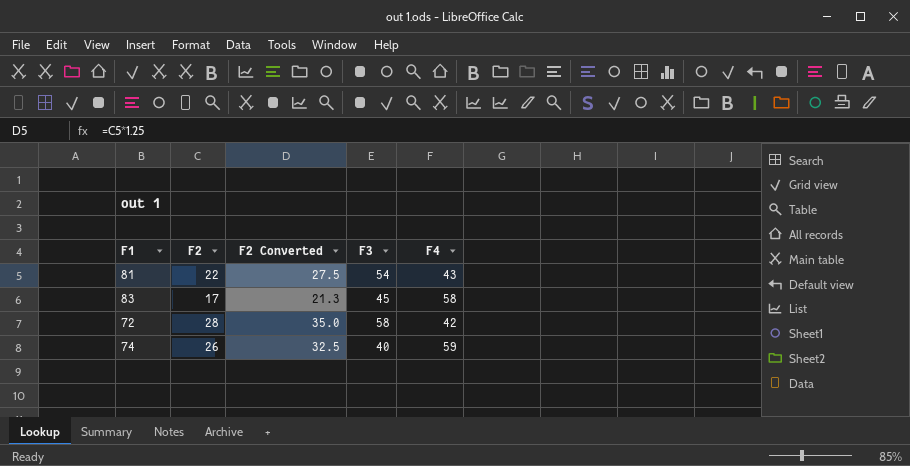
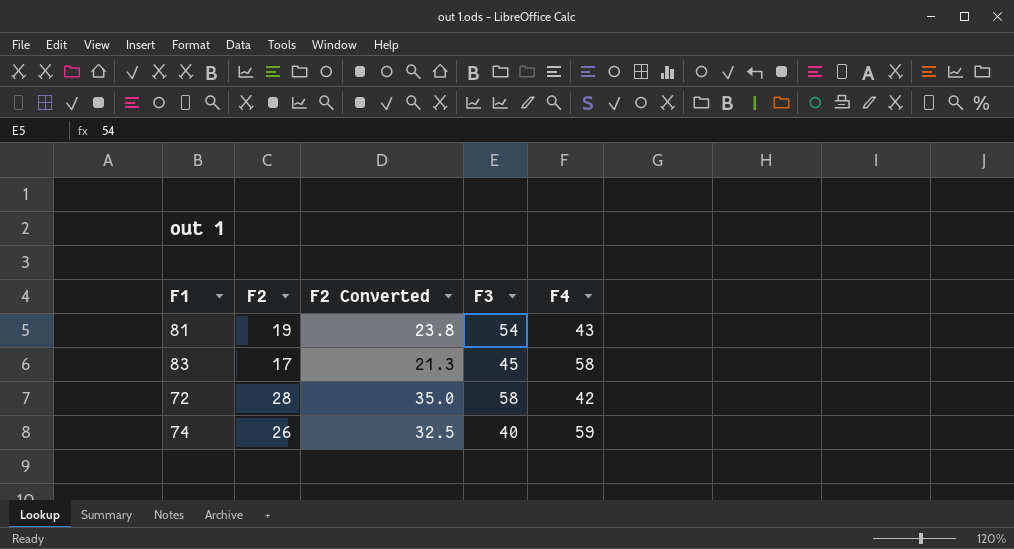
81 | F2: 22 -> 19
81 | F2 Converted: 27.5 -> 23.8

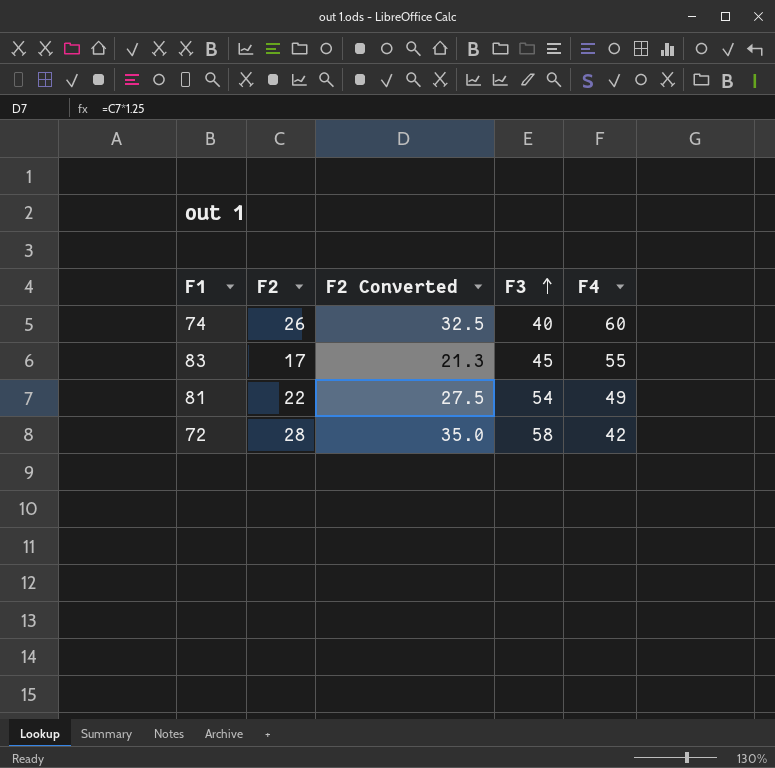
row order: none -> F3 ascending
74 | F4: 59 -> 60
83 | F4: 58 -> 55
81 | F2: 19 -> 22
81 | F2 Converted: 23.8 -> 27.5
81 | F4: 43 -> 49

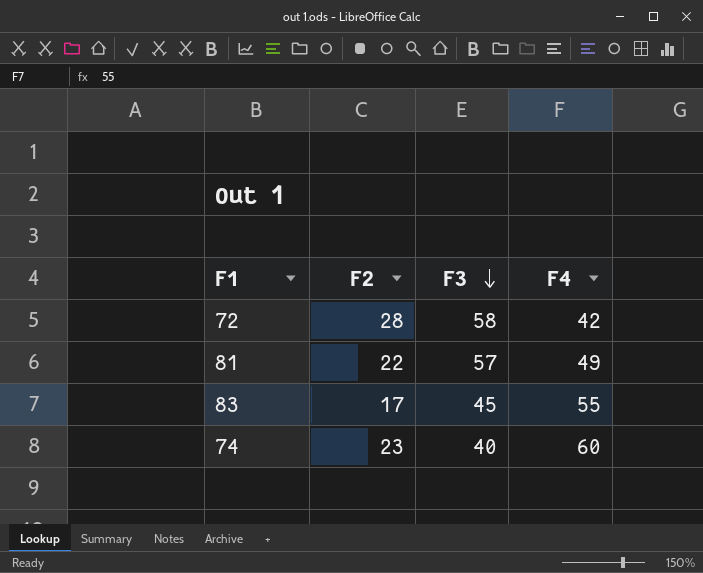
row order: F3 ascending -> F3 descending
column F2 Converted | formula: [F2] * 1.25 -> none
81 | F3: 54 -> 57
74 | F2: 26 -> 23

